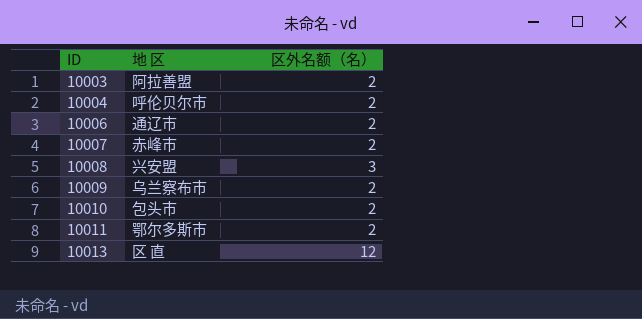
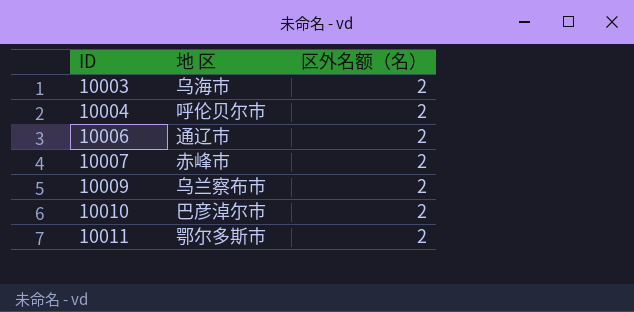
row 10008: 兴安盟 | 3 -> none
row 10013: 区 直 | 12 -> none
10003 | 地 区: 阿拉善盟 -> 乌海市
10010 | 地 区: 包头市 -> 巴彦淖尔市

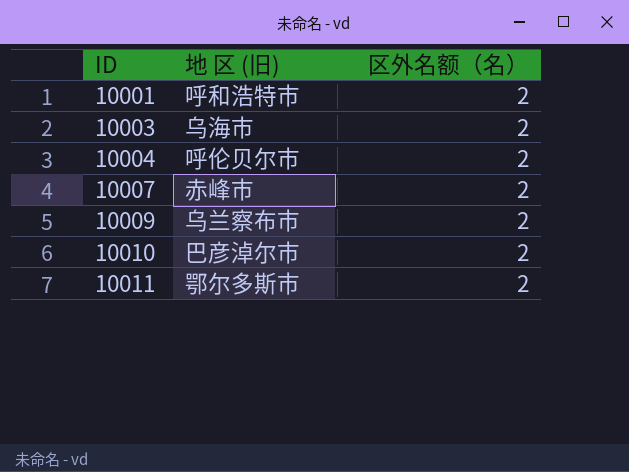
column name: 地 区 -> 地 区 (旧)
row 10006: 通辽市 | 2 -> none
row 10001: none -> 呼和浩特市 | 2

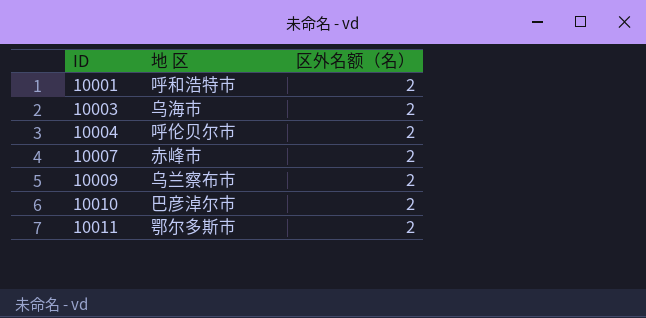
column name: 地 区 (旧) -> 地 区

